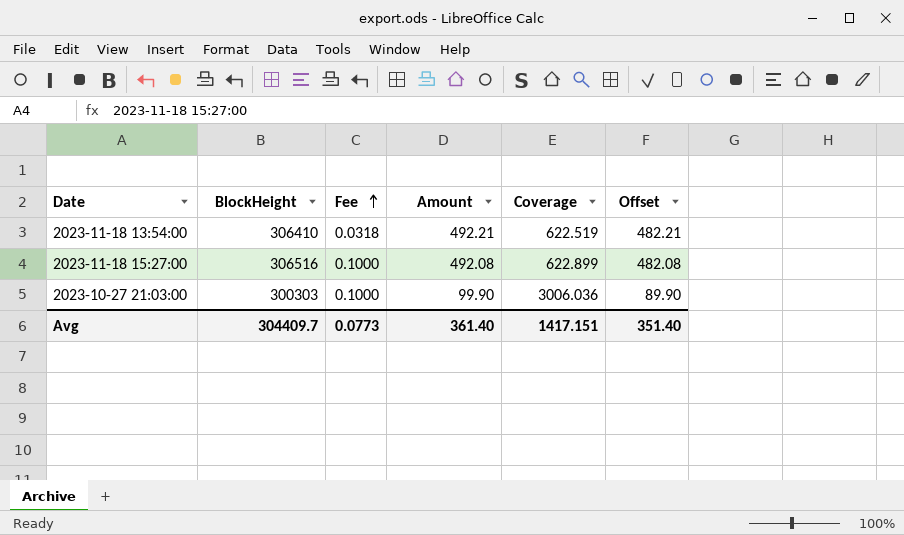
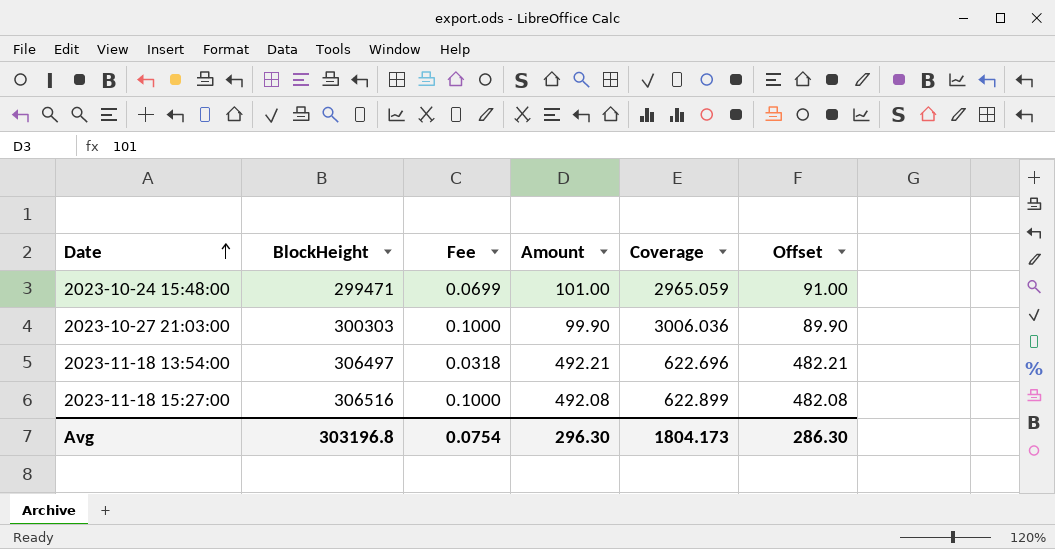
row order: Fee ascending -> Date ascending
row 2023-10-24 15:48:00: none -> 299471 | 0.0699 | 101.00 | 2965.059 | 91.00
2023-11-18 13:54:00 | BlockHeight: 306410 -> 306497
2023-11-18 13:54:00 | Coverage: 622.519 -> 622.696
Avg | BlockHeight: 304409.7 -> 303196.8
Avg | Fee: 0.0773 -> 0.0754
Avg | Amount: 361.40 -> 296.30
Avg | Coverage: 1417.151 -> 1804.173
Avg | Offset: 351.40 -> 286.30

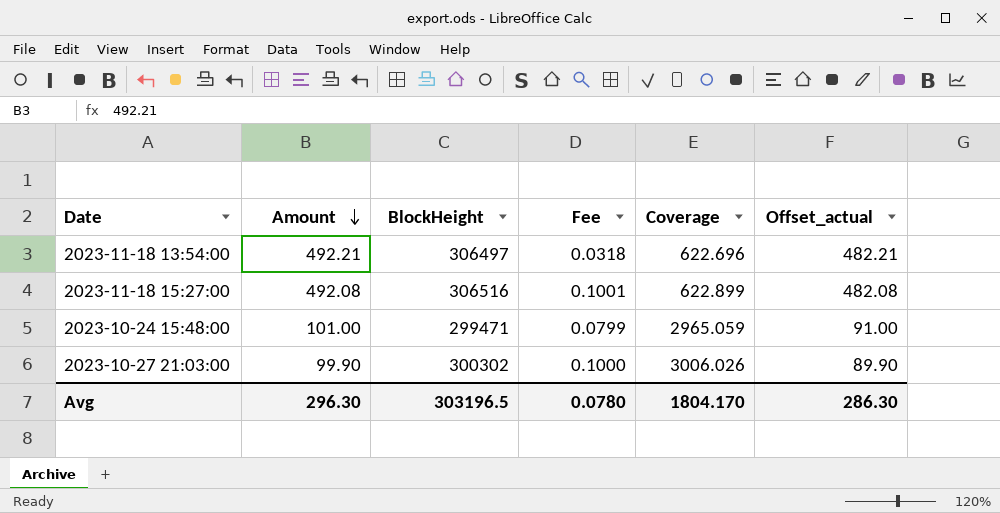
row order: Date ascending -> Amount descending
column Amount | position: 4 -> 2
column name: Offset -> Offset_actual
2023-11-18 15:27:00 | Fee: 0.1000 -> 0.1001
2023-10-24 15:48:00 | Fee: 0.0699 -> 0.0799
2023-10-27 21:03:00 | BlockHeight: 300303 -> 300302
2023-10-27 21:03:00 | Coverage: 3006.036 -> 3006.026
Avg | BlockHeight: 303196.8 -> 303196.5
Avg | Fee: 0.0754 -> 0.0780
Avg | Coverage: 1804.173 -> 1804.170

